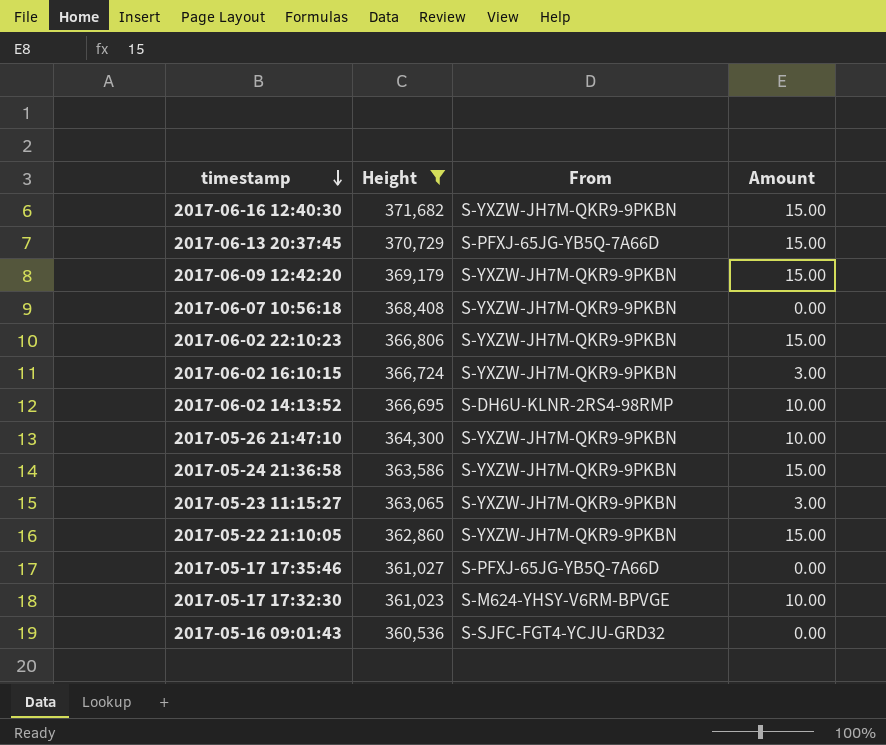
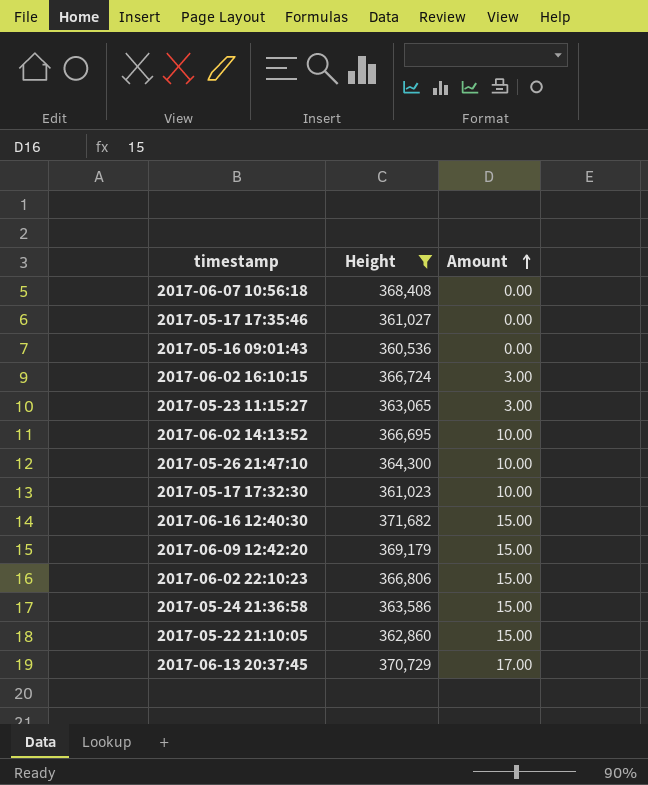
row order: timestamp descending -> Amount ascending
column From | position: 3 -> none
2017-06-13 20:37:45 | Amount: 15.00 -> 17.00

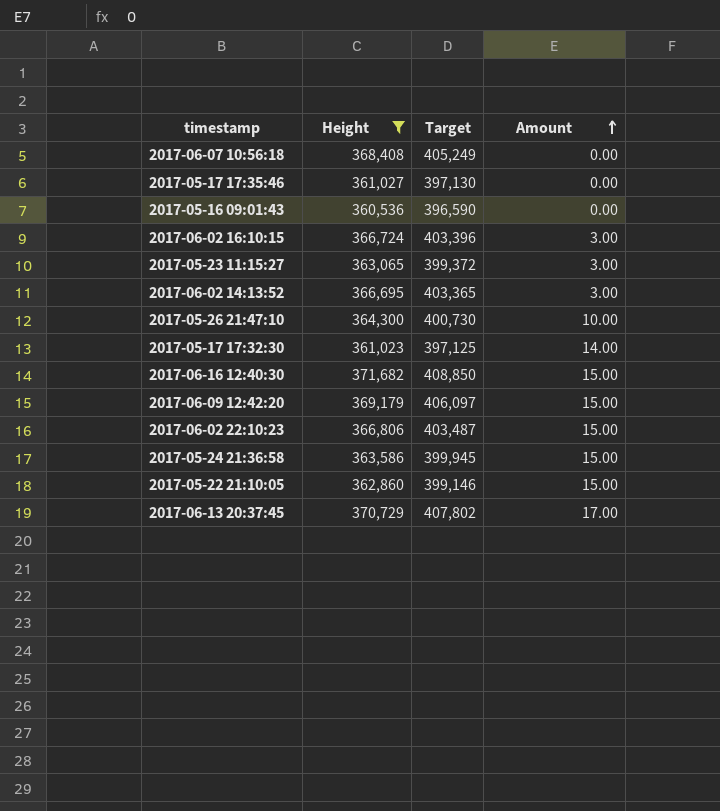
column Target | formula: none -> [Height] * 1.1
2017-06-02 14:13:52 | Amount: 10.00 -> 3.00
2017-05-17 17:32:30 | Amount: 10.00 -> 14.00

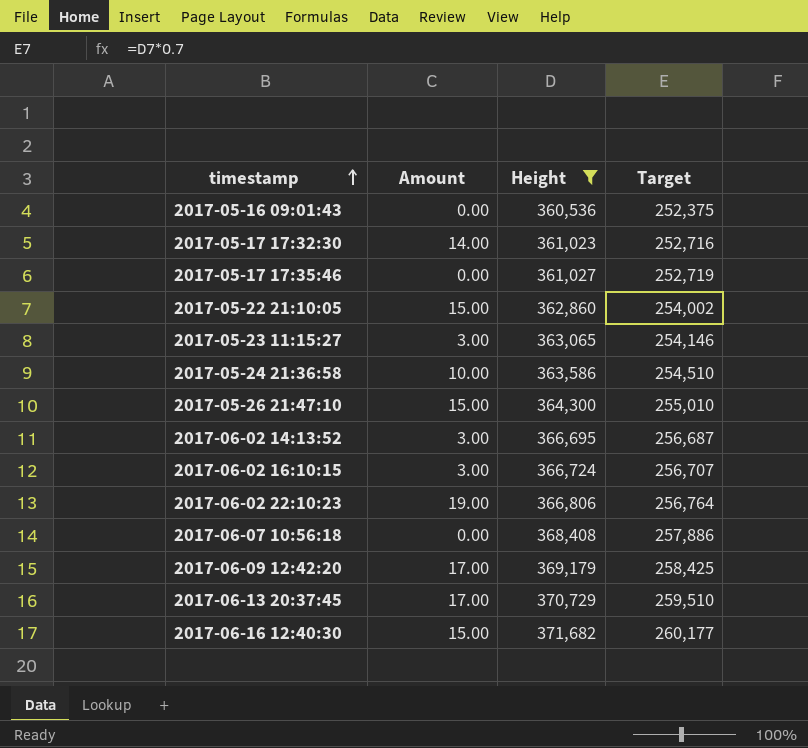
row order: Amount ascending -> timestamp ascending
column Amount | position: 4 -> 2
column Target | formula: [Height] * 1.1 -> [Height] * 0.7
2017-05-24 21:36:58 | Amount: 15.00 -> 10.00
2017-05-26 21:47:10 | Amount: 10.00 -> 15.00
2017-06-02 22:10:23 | Amount: 15.00 -> 19.00
2017-06-09 12:42:20 | Amount: 15.00 -> 17.00

